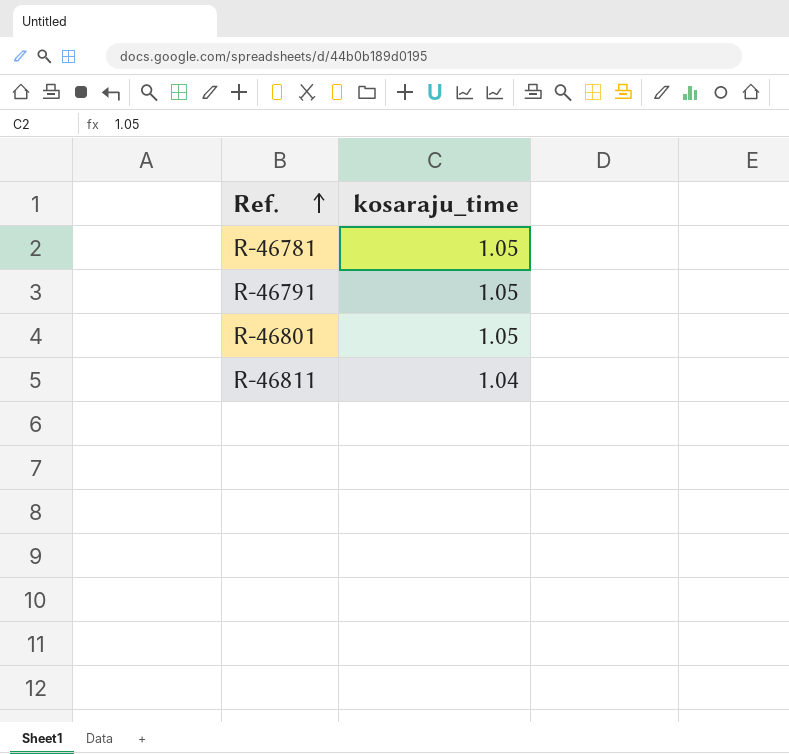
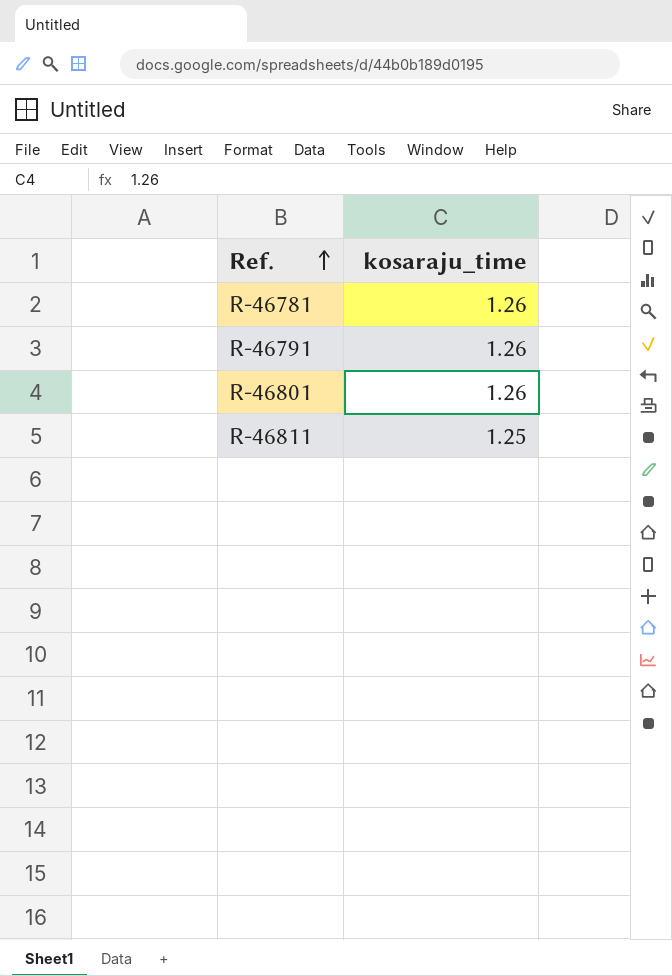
R-46781 | kosaraju_time: 1.05 -> 1.26
R-46791 | kosaraju_time: 1.05 -> 1.26
R-46801 | kosaraju_time: 1.05 -> 1.26
R-46811 | kosaraju_time: 1.04 -> 1.25

